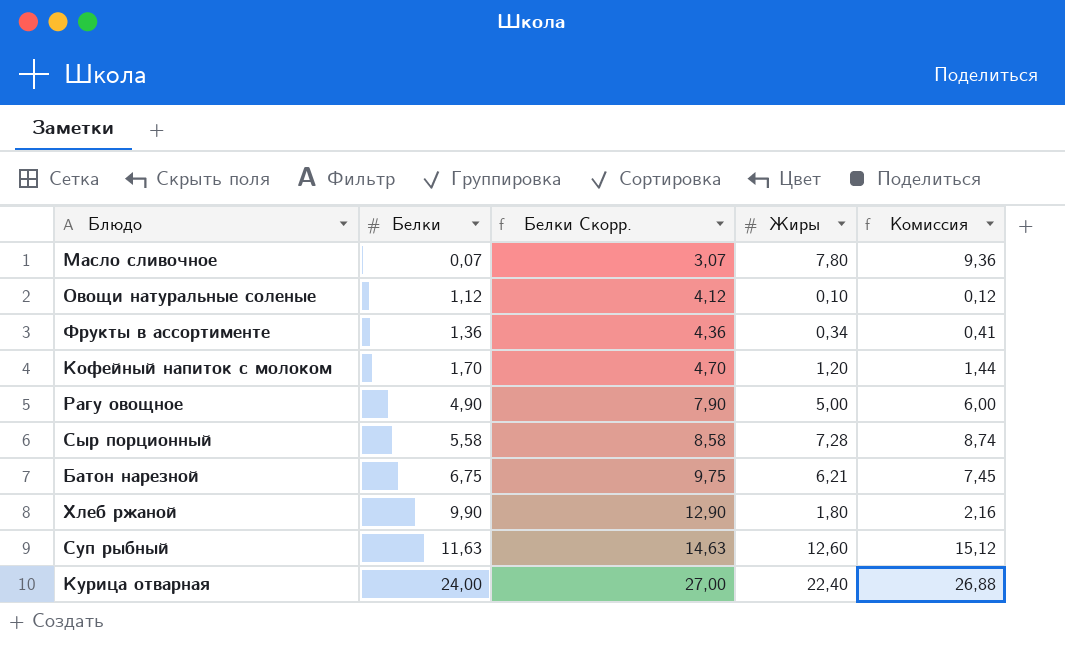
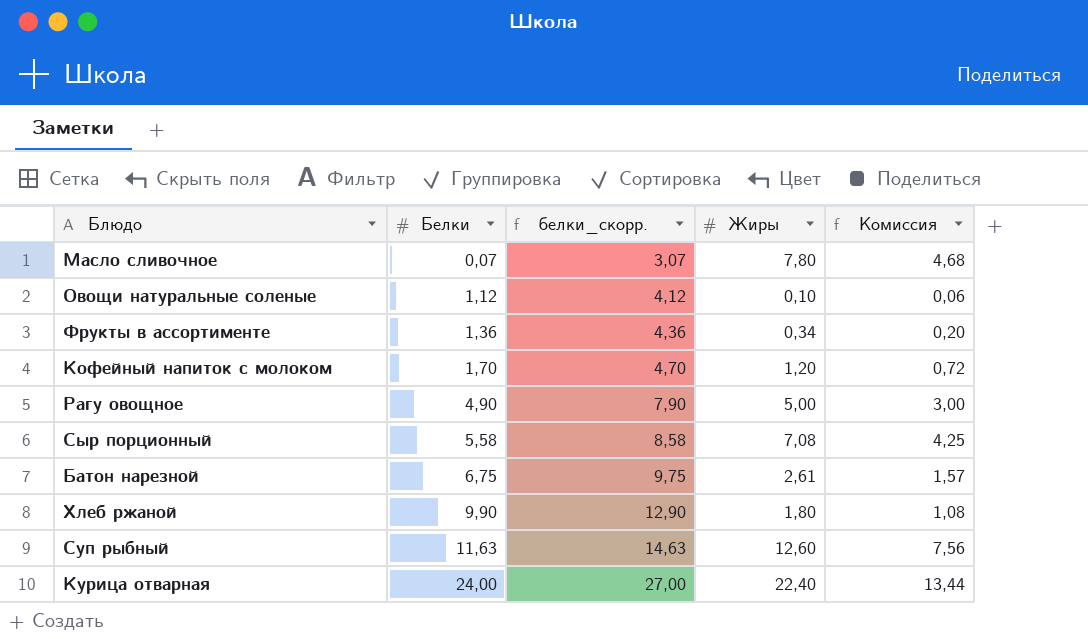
column name: Белки Скорр. -> белки_скорр.
column Комиссия | formula: [Жиры] * 1,2 -> [Жиры] * 0,6
Сыр порционный | Жиры: 7,28 -> 7,08
Батон нарезной | Жиры: 6,21 -> 2,61

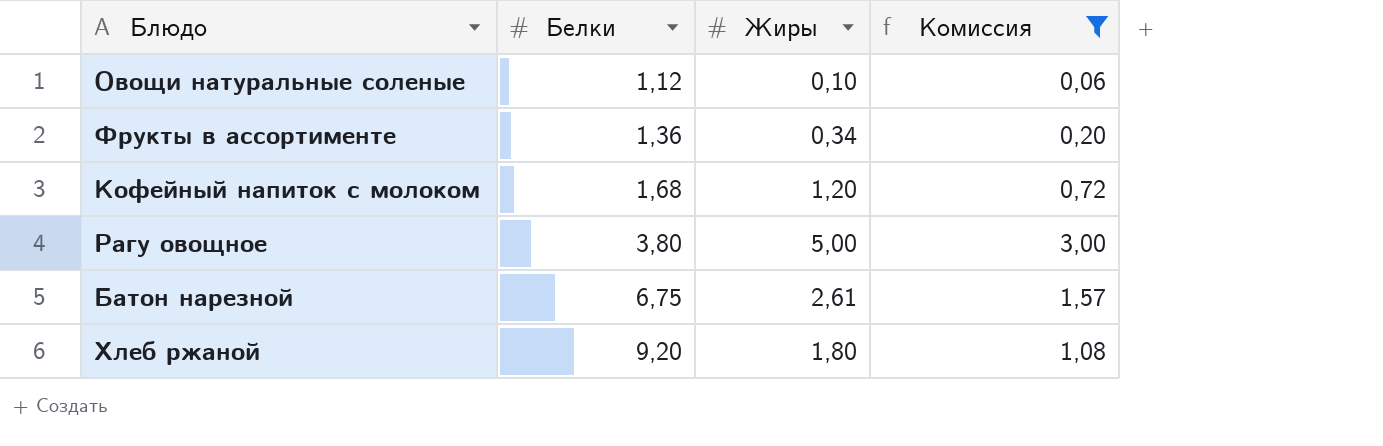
filter: none -> Комиссия <= 3,00
column белки_скорр. | formula: [Белки] + 3 -> none
Кофейный напиток с молоком | Белки: 1,70 -> 1,68
Рагу овощное | Белки: 4,90 -> 3,80
Хлеб ржаной | Белки: 9,90 -> 9,20

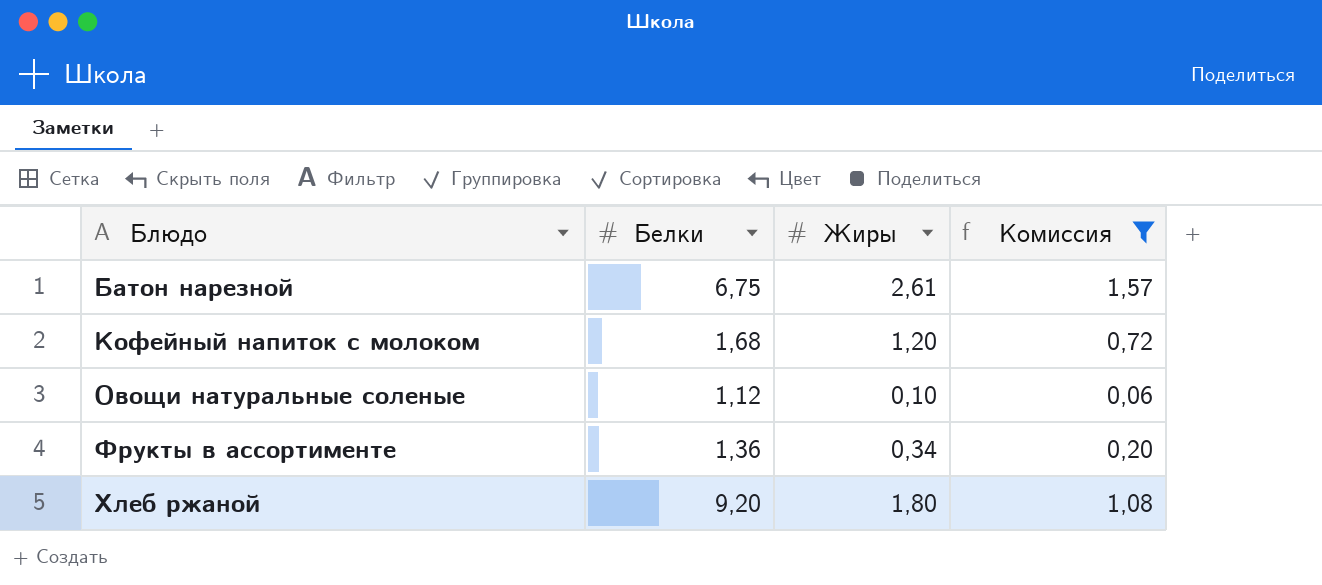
row order: Белки ascending -> Блюдо ascending
row Рагу овощное: 3,80 | 5,00 | 3,00 -> none

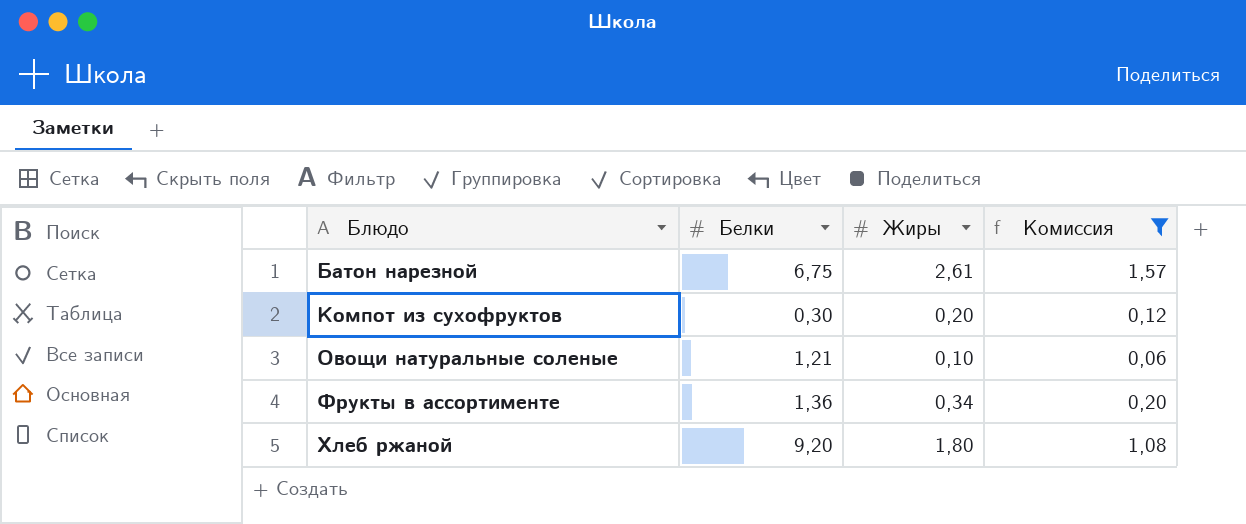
row Кофейный напиток с молоком: 1,68 | 1,20 | 0,72 -> none
row Компот из сухофруктов: none -> 0,30 | 0,20 | 0,12
Овощи натуральные соленые | Белки: 1,12 -> 1,21

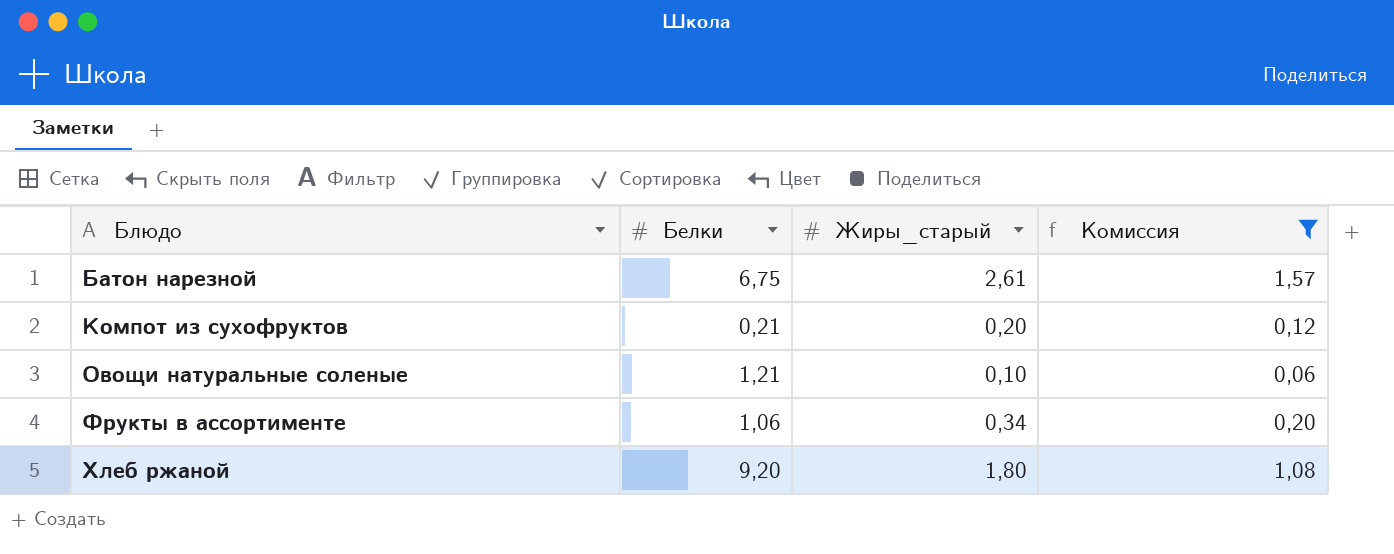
column name: Жиры -> Жиры_старый
Компот из сухофруктов | Белки: 0,30 -> 0,21
Фрукты в ассортименте | Белки: 1,36 -> 1,06

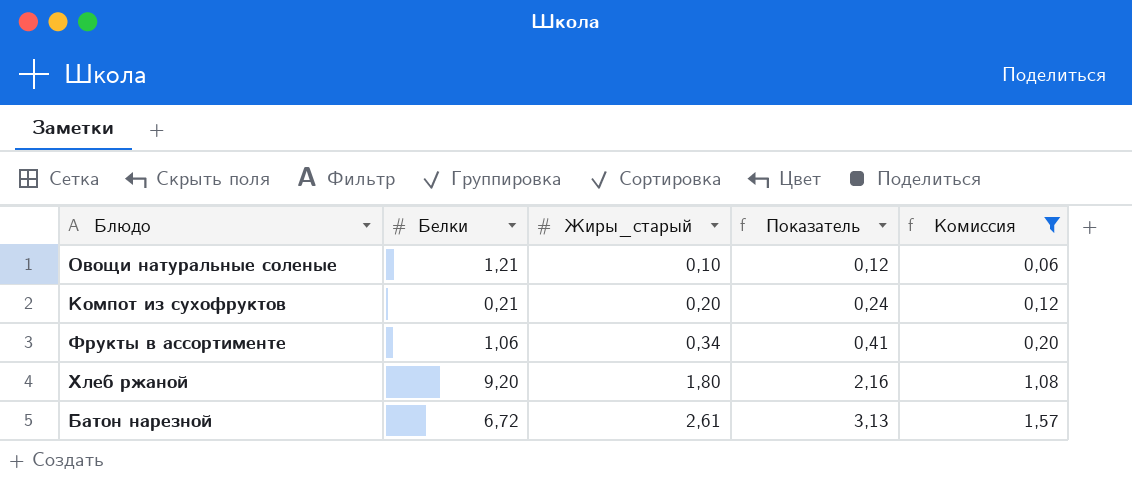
row order: Блюдо ascending -> Жиры_старый ascending
column Показатель | formula: none -> [Жиры_старый] * 1,2
Батон нарезной | Белки: 6,75 -> 6,72

